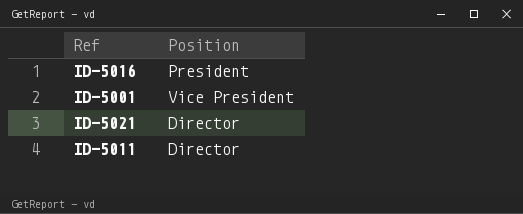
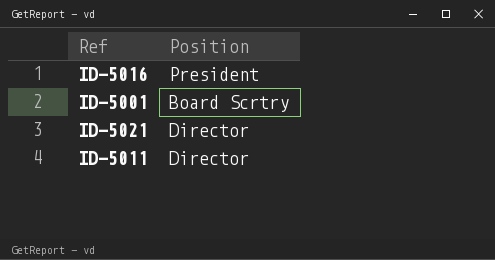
ID-5001 | Position: Vice President -> Board Scrtry

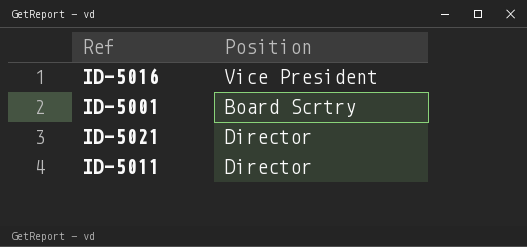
ID-5016 | Position: President -> Vice President

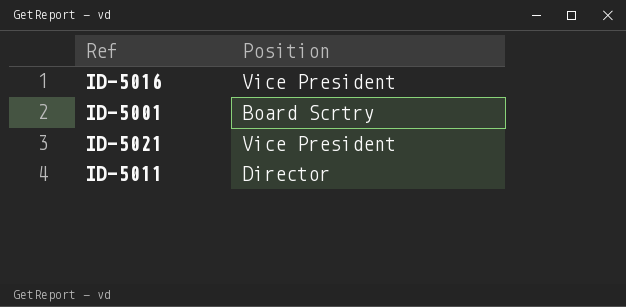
ID-5021 | Position: Director -> Vice President

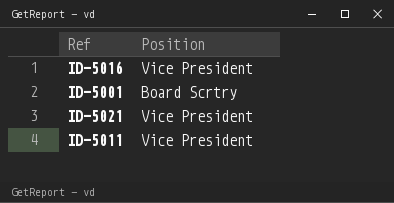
ID-5011 | Position: Director -> Vice President

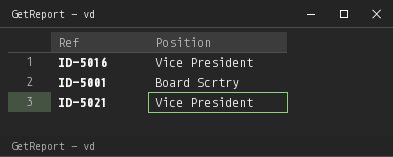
row ID-5011: Vice President -> none

